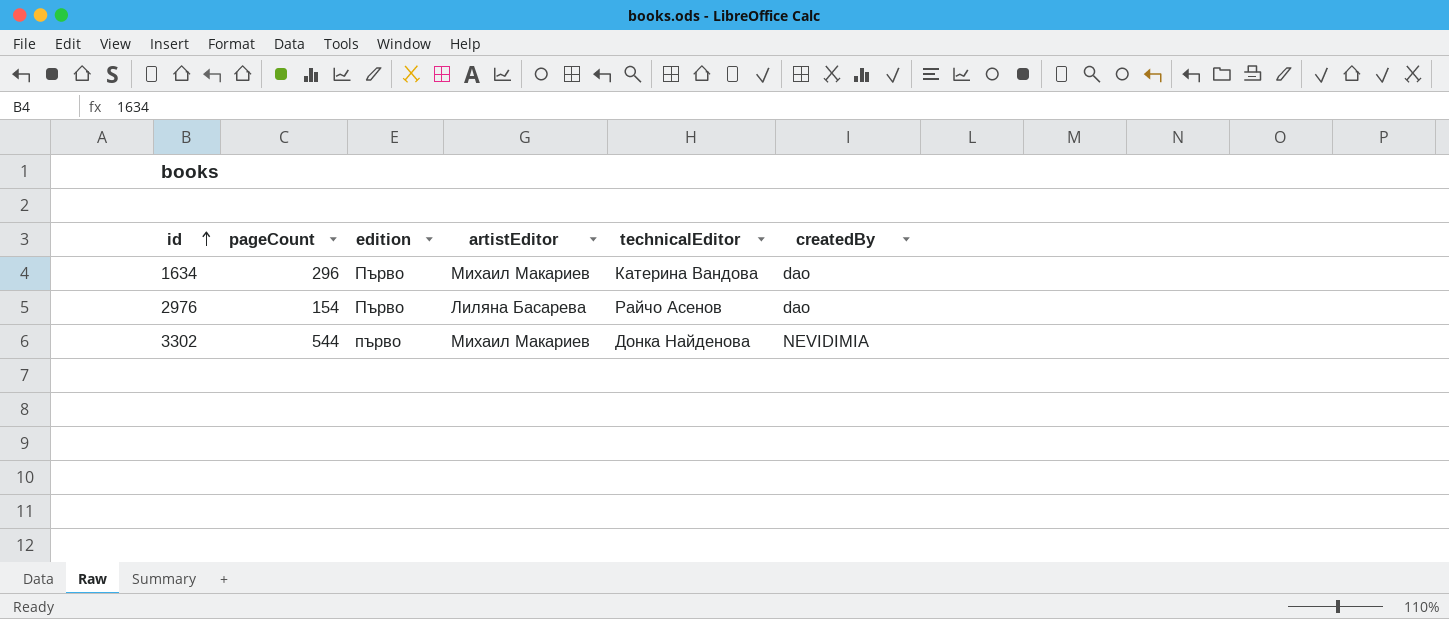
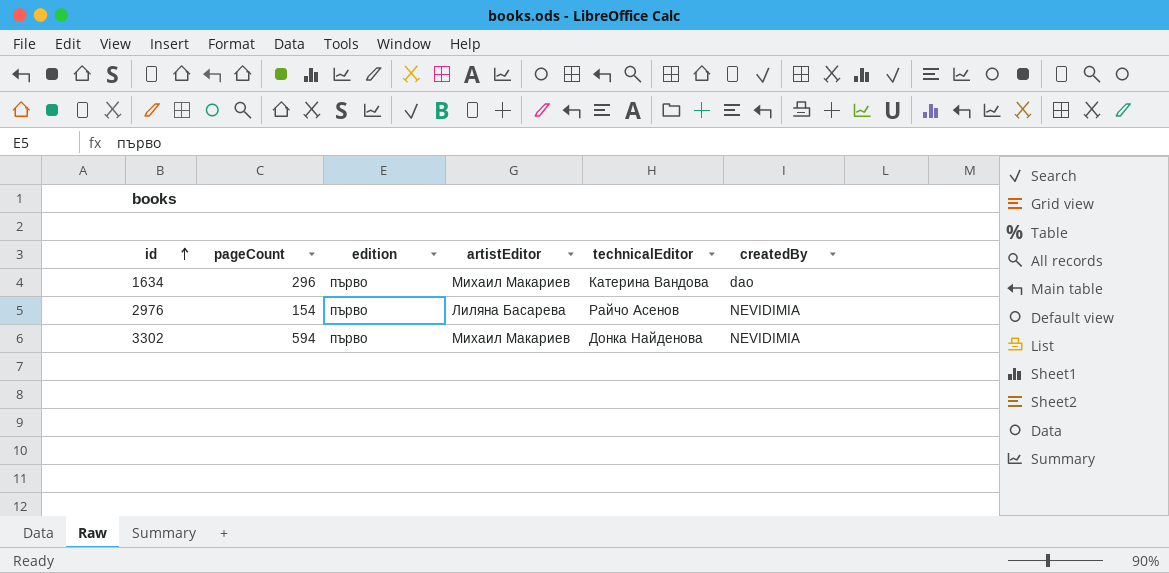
1634 | edition: Първо -> първо
2976 | edition: Първо -> първо
2976 | createdBy: dao -> NEVIDIMIA
3302 | pageCount: 544 -> 594

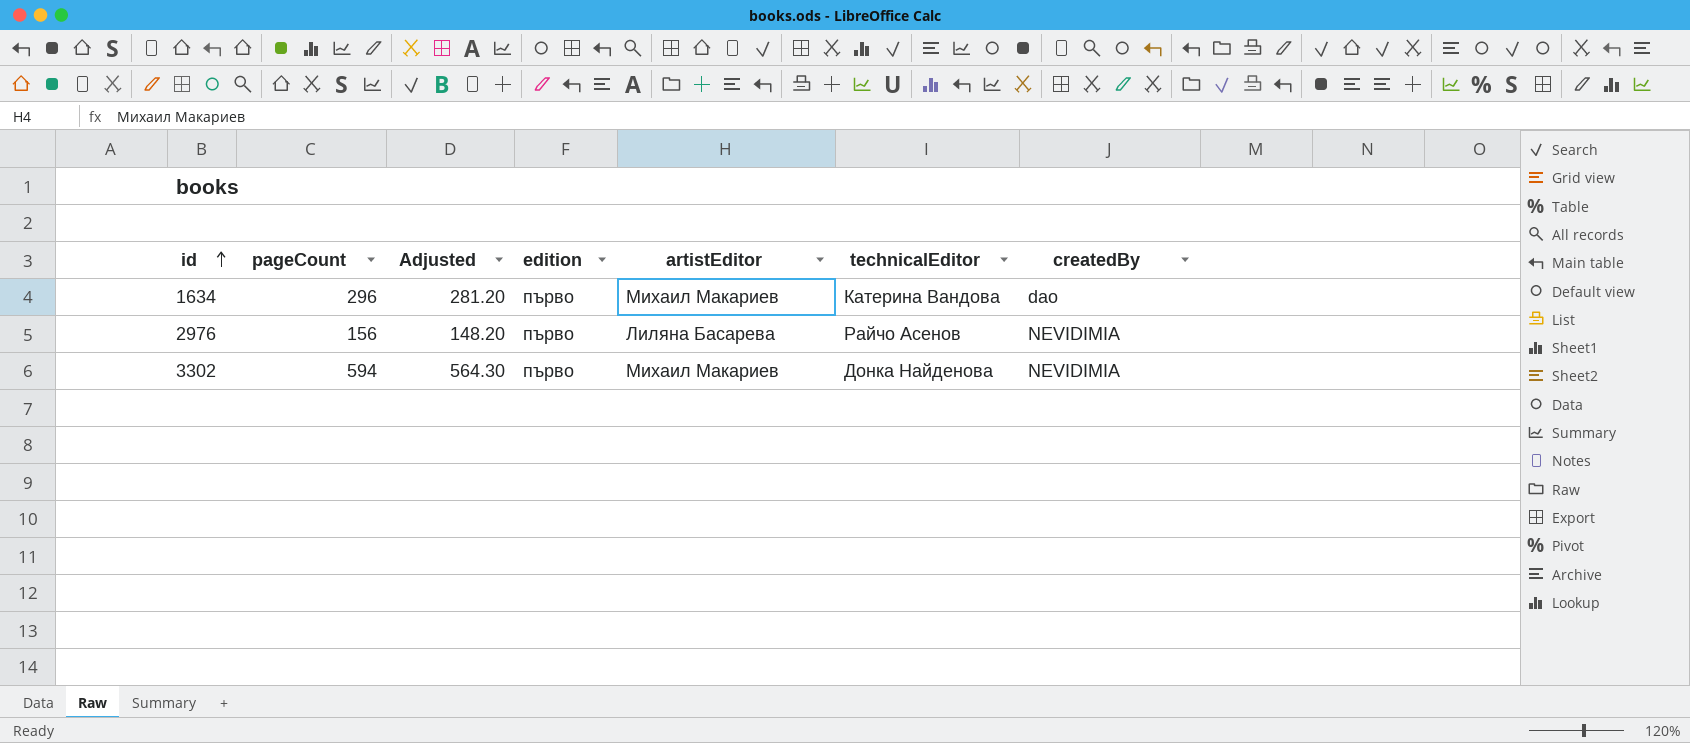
column Adjusted | formula: none -> [pageCount] * 0.95
2976 | pageCount: 154 -> 156

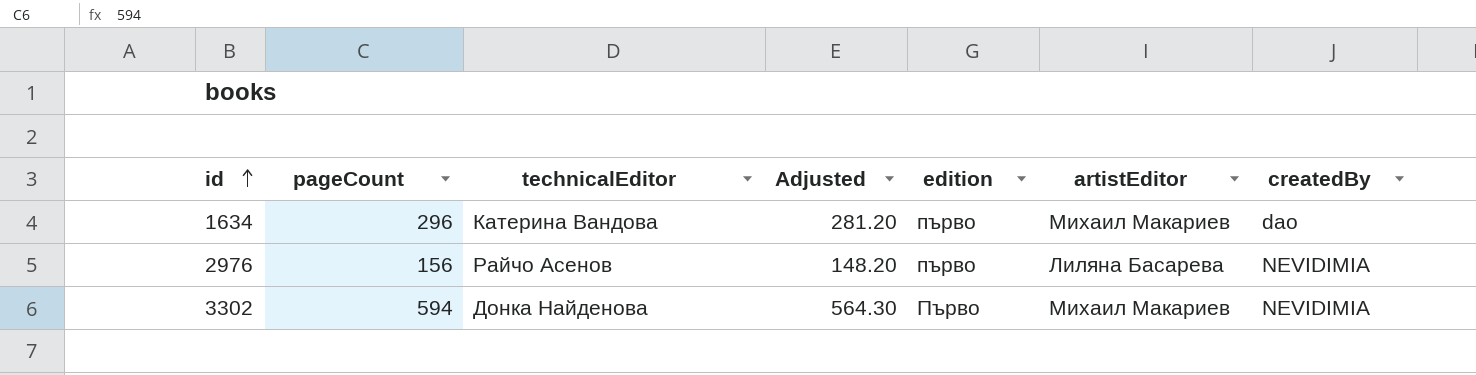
column technicalEditor | position: 6 -> 3
3302 | edition: първо -> Първо

